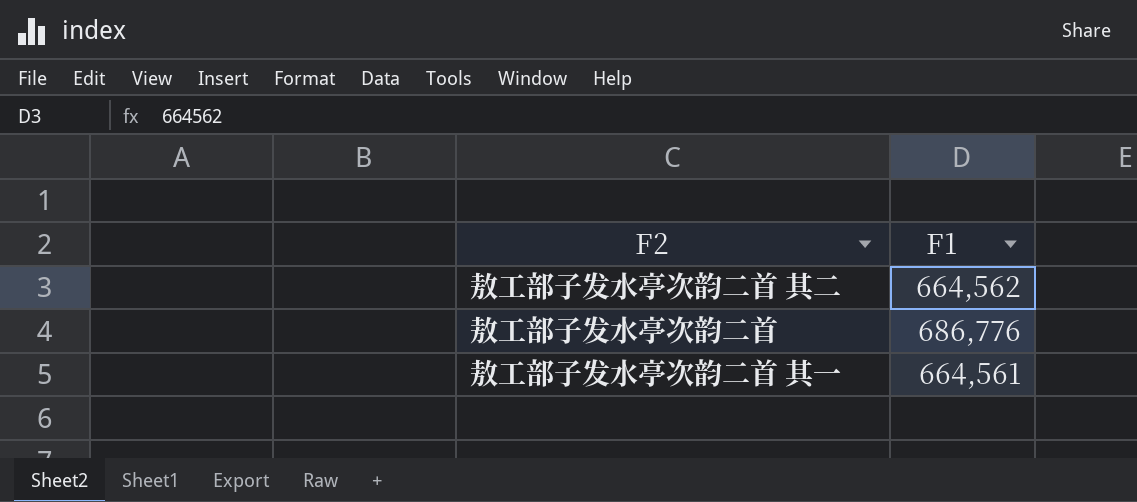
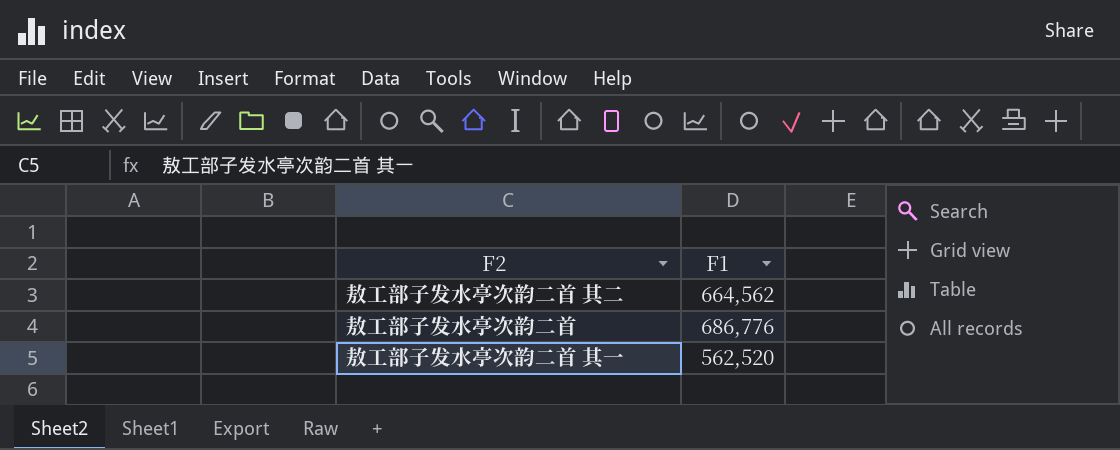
敖工部子发水亭次韵二首 其一 | F1: 664,561 -> 562,520

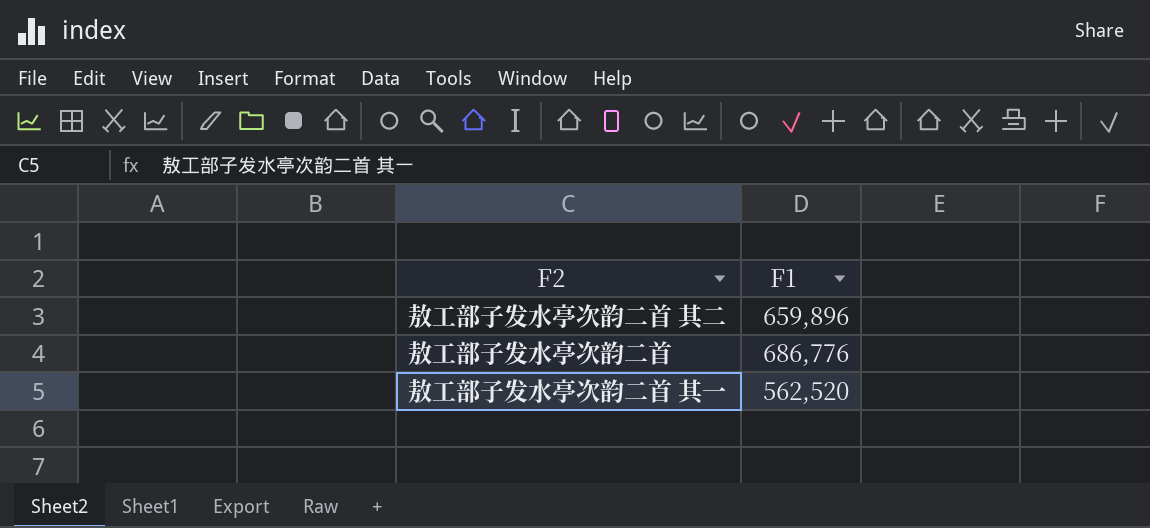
敖工部子发水亭次韵二首 其二 | F1: 664,562 -> 659,896

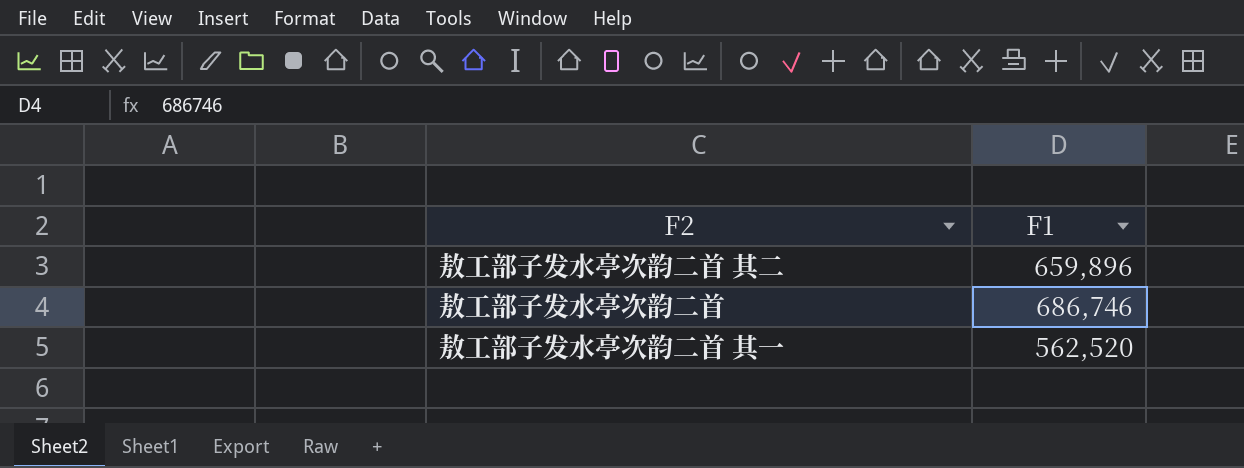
敖工部子发水亭次韵二首 | F1: 686,776 -> 686,746

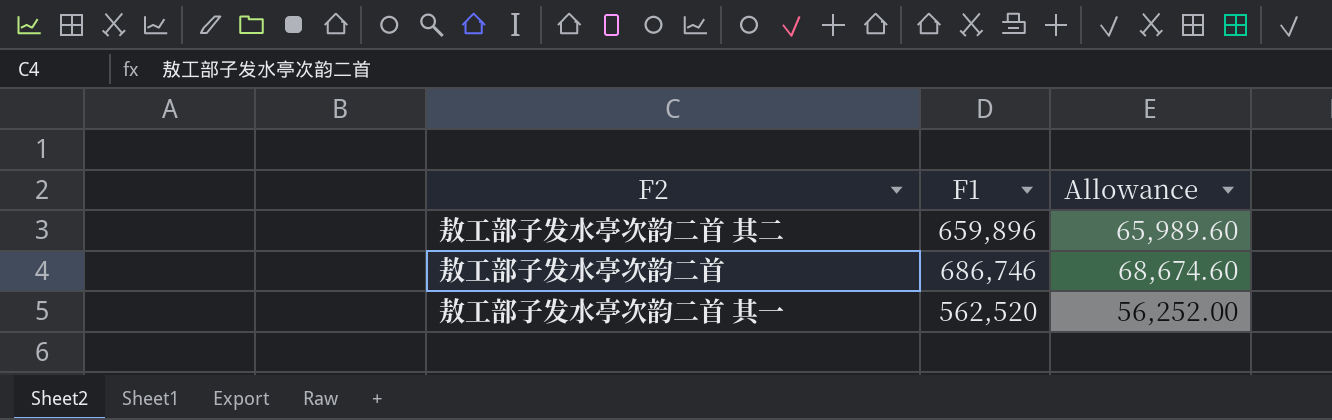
column Allowance | formula: none -> [F1] * 0.1

